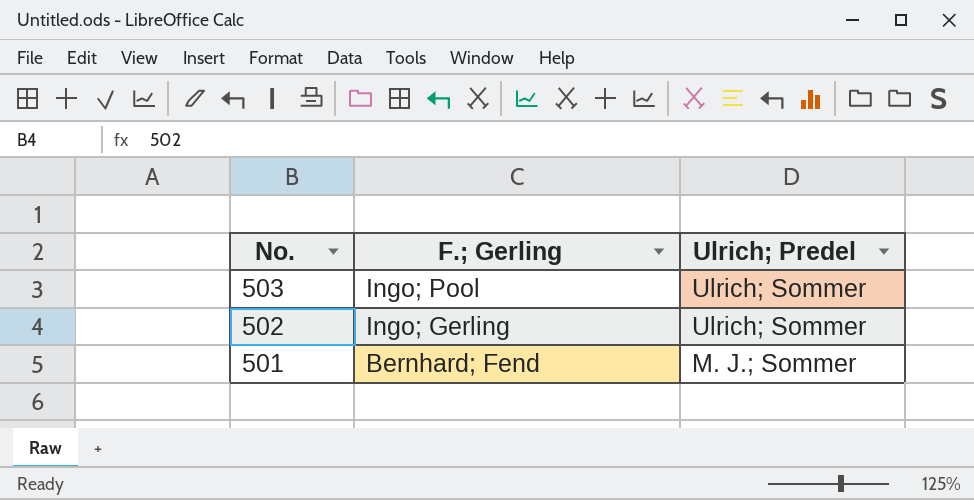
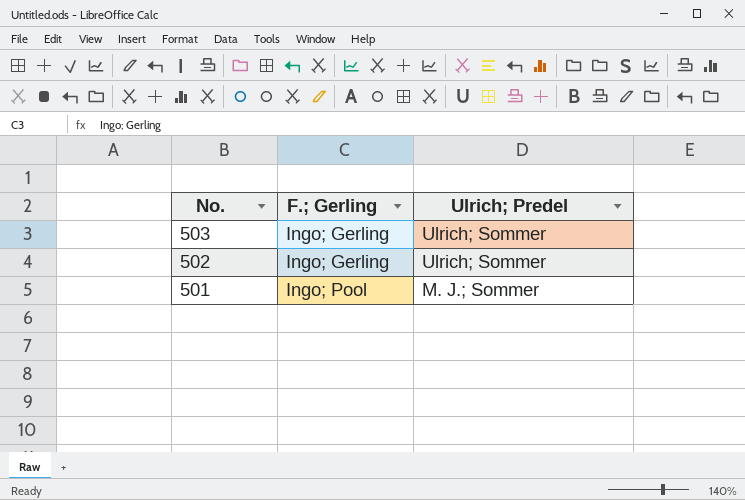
503 | F.; Gerling: Ingo; Pool -> Ingo; Gerling
501 | F.; Gerling: Bernhard; Fend -> Ingo; Pool

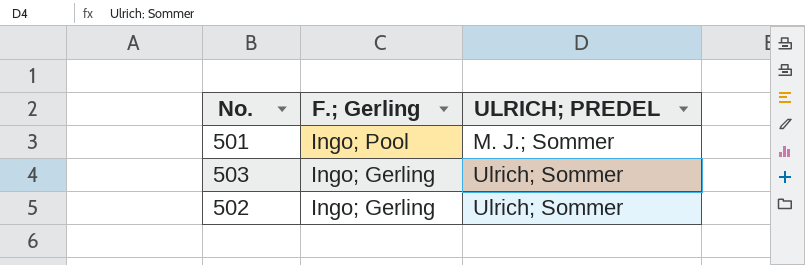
row order: No. descending -> F.; Gerling descending
column name: Ulrich; Predel -> ULRICH; PREDEL

